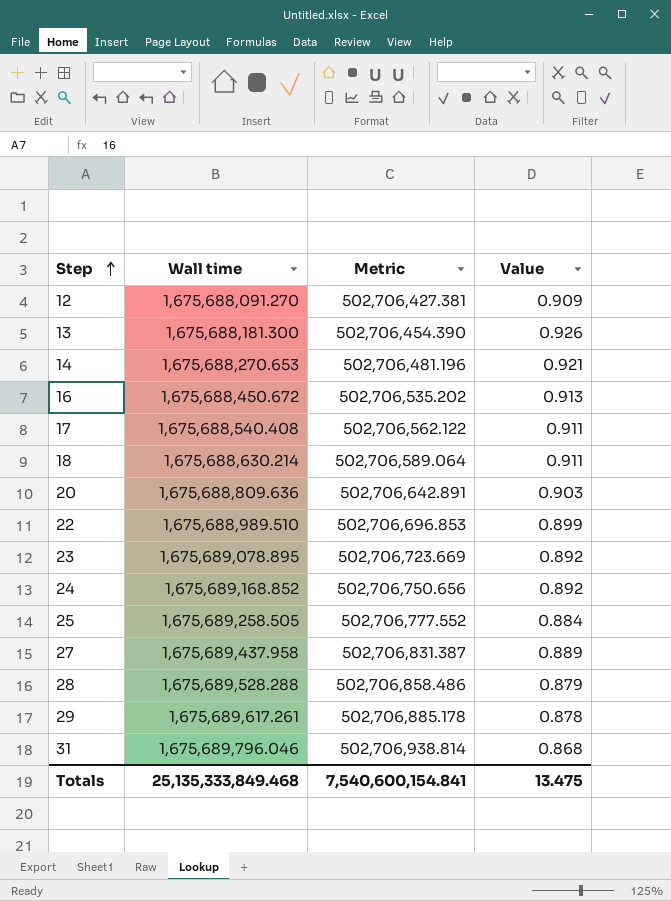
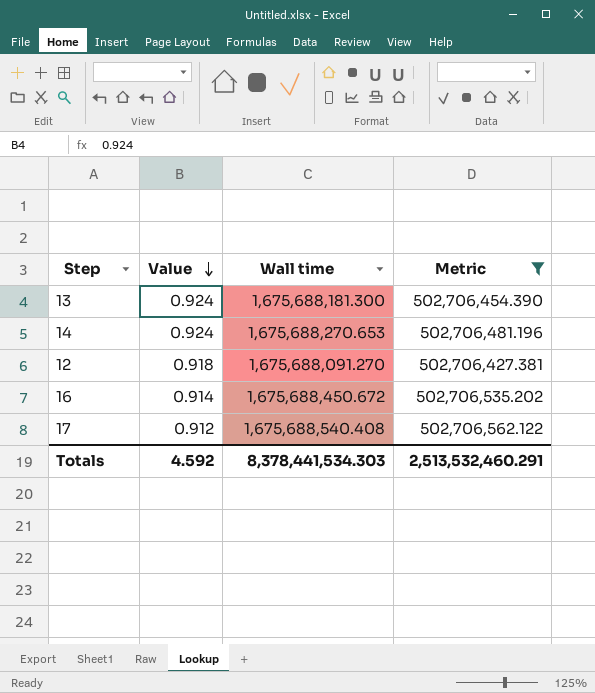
filter: none -> Metric <= 502,706,562.122
row order: Step ascending -> Value descending
column Value | position: 4 -> 2
13 | Value: 0.926 -> 0.924
14 | Value: 0.921 -> 0.924
12 | Value: 0.909 -> 0.918
16 | Value: 0.913 -> 0.914
17 | Value: 0.911 -> 0.912
Totals | Value: 13.475 -> 4.592
Totals | Wall time: 25,135,333,849.468 -> 8,378,441,534.303
Totals | Metric: 7,540,600,154.841 -> 2,513,532,460.291

